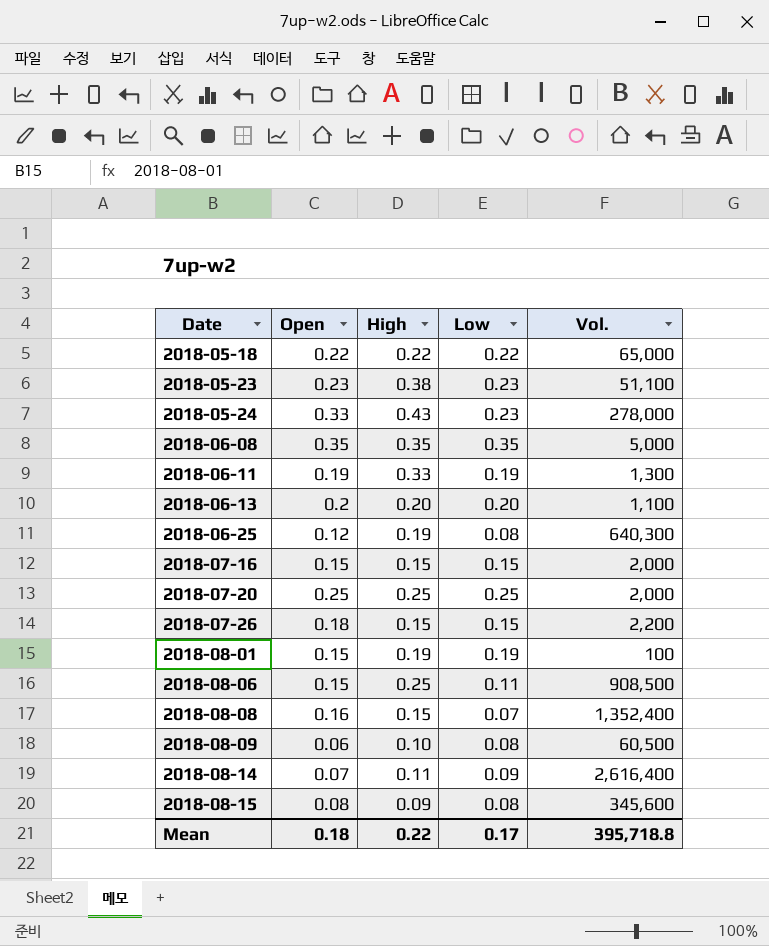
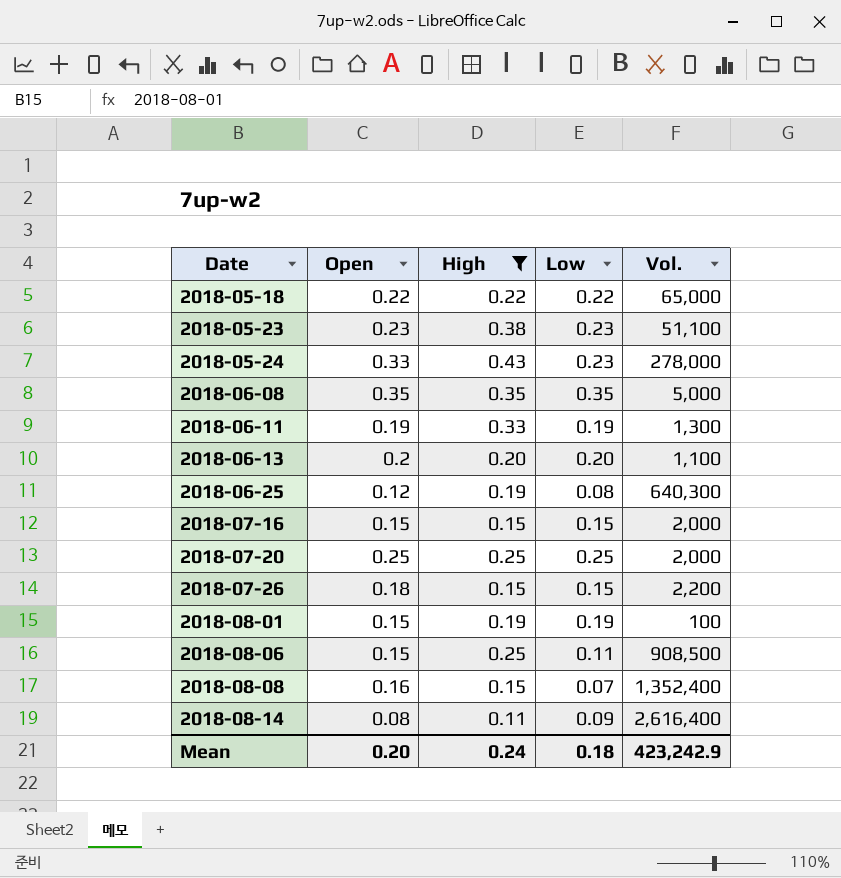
filter: none -> High >= 0.11
2018-08-14 | Open: 0.07 -> 0.08
Mean | Open: 0.18 -> 0.20
Mean | High: 0.22 -> 0.24
Mean | Low: 0.17 -> 0.18
Mean | Vol.: 395,718.8 -> 423,242.9

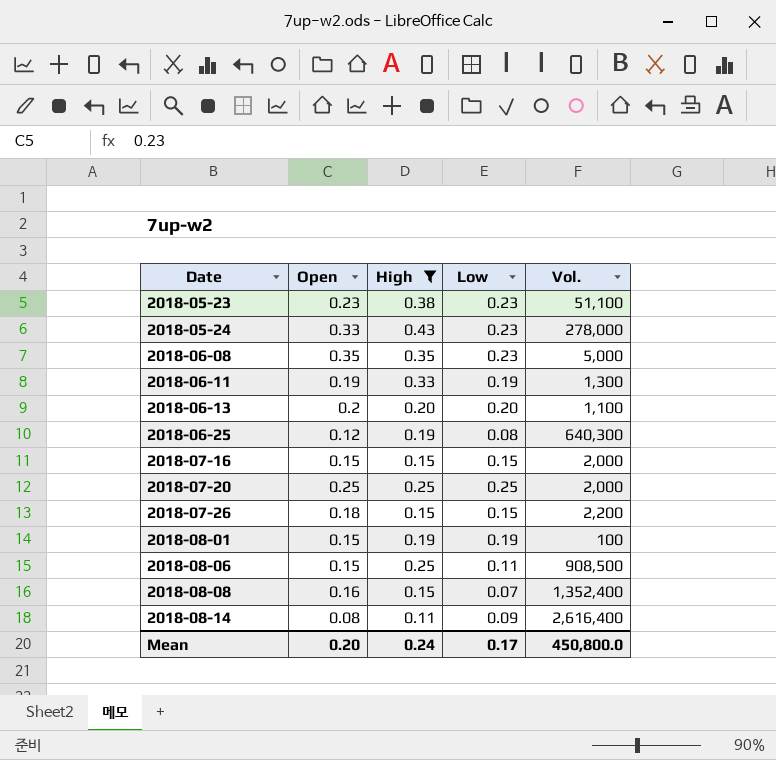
row 2018-05-18: 0.22 | 0.22 | 0.22 | 65,000 -> none
2018-06-08 | Low: 0.35 -> 0.23
Mean | Low: 0.18 -> 0.17
Mean | Vol.: 423,242.9 -> 450,800.0

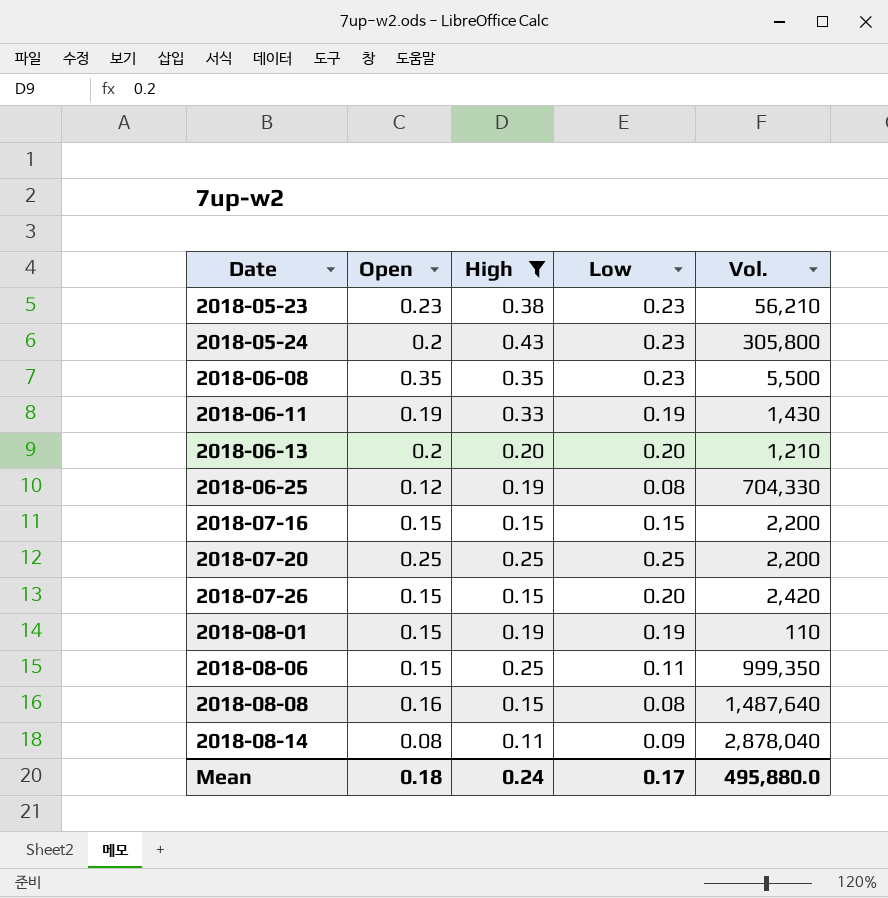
2018-05-23 | Vol.: 51,100 -> 56,210
2018-05-24 | Open: 0.33 -> 0.2
2018-05-24 | Vol.: 278,000 -> 305,800
2018-06-08 | Vol.: 5,000 -> 5,500
2018-06-11 | Vol.: 1,300 -> 1,430
2018-06-13 | Vol.: 1,100 -> 1,210
2018-06-25 | Vol.: 640,300 -> 704,330
2018-07-16 | Vol.: 2,000 -> 2,200
2018-07-20 | Vol.: 2,000 -> 2,200
2018-07-26 | Open: 0.18 -> 0.15
2018-07-26 | Low: 0.15 -> 0.20
2018-07-26 | Vol.: 2,200 -> 2,420
2018-08-01 | Vol.: 100 -> 110
2018-08-06 | Vol.: 908,500 -> 999,350
2018-08-08 | Low: 0.07 -> 0.08
2018-08-08 | Vol.: 1,352,400 -> 1,487,640
2018-08-14 | Vol.: 2,616,400 -> 2,878,040
Mean | Open: 0.20 -> 0.18
Mean | Vol.: 450,800.0 -> 495,880.0

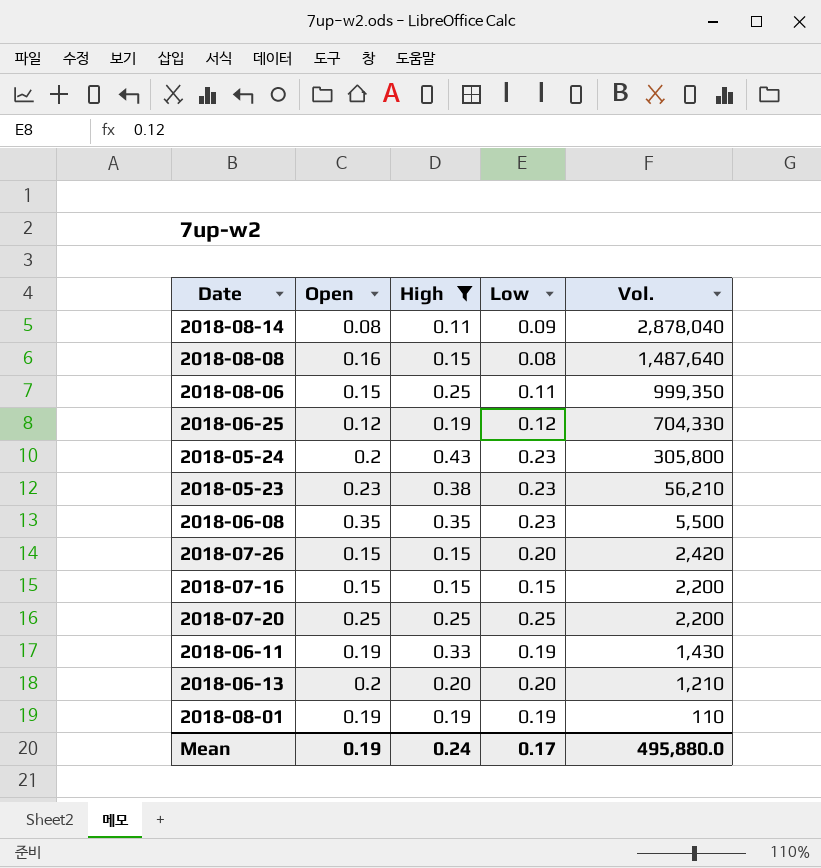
row order: Date ascending -> Vol. descending
2018-06-25 | Low: 0.08 -> 0.12
2018-08-01 | Open: 0.15 -> 0.19
Mean | Open: 0.18 -> 0.19

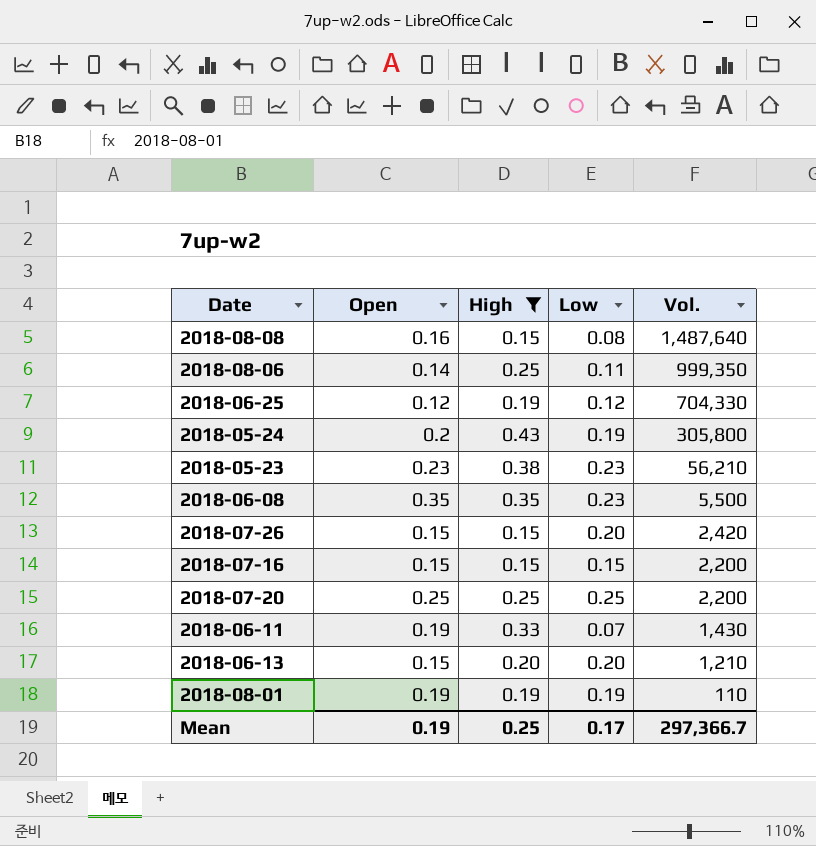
row 2018-08-14: 0.08 | 0.11 | 0.09 | 2,878,040 -> none
2018-08-06 | Open: 0.15 -> 0.14
2018-05-24 | Low: 0.23 -> 0.19
2018-06-11 | Low: 0.19 -> 0.07
2018-06-13 | Open: 0.2 -> 0.15
Mean | High: 0.24 -> 0.25
Mean | Vol.: 495,880.0 -> 297,366.7

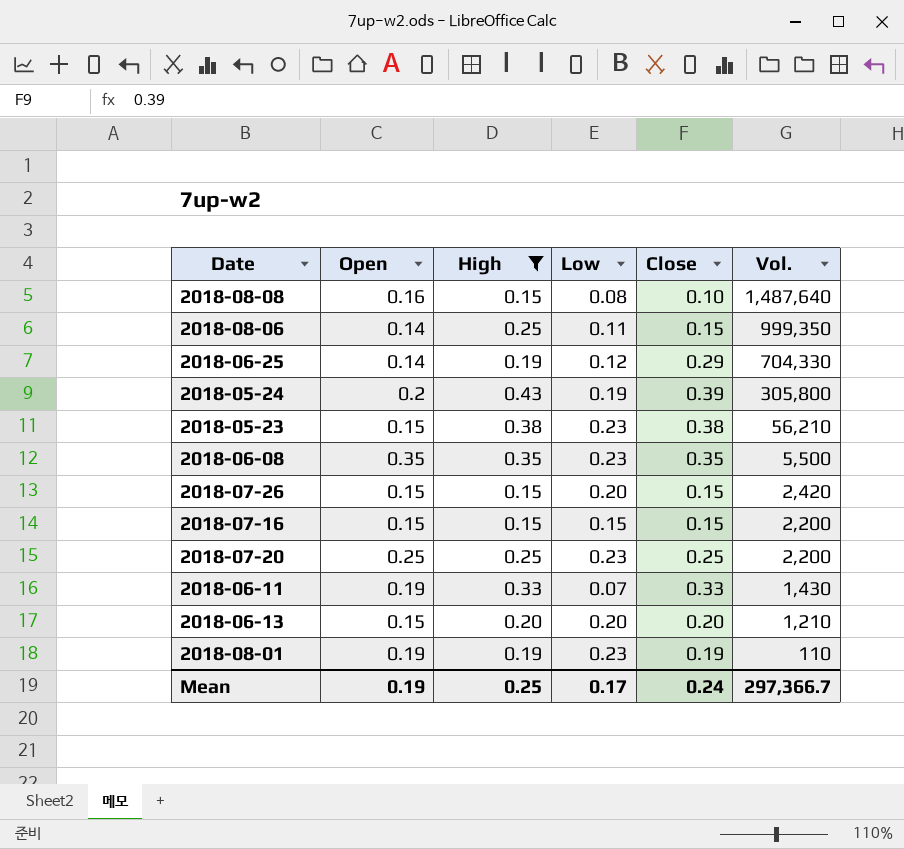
column Close | position: none -> 5
2018-06-25 | Open: 0.12 -> 0.14
2018-05-23 | Open: 0.23 -> 0.15
2018-07-20 | Low: 0.25 -> 0.23
2018-08-01 | Low: 0.19 -> 0.23

